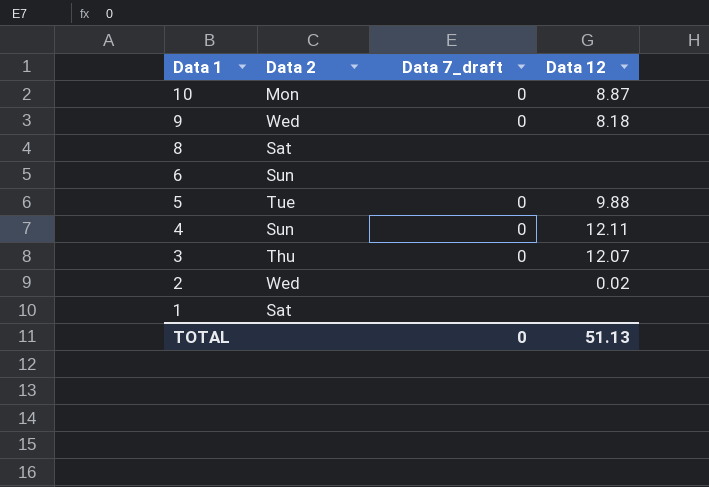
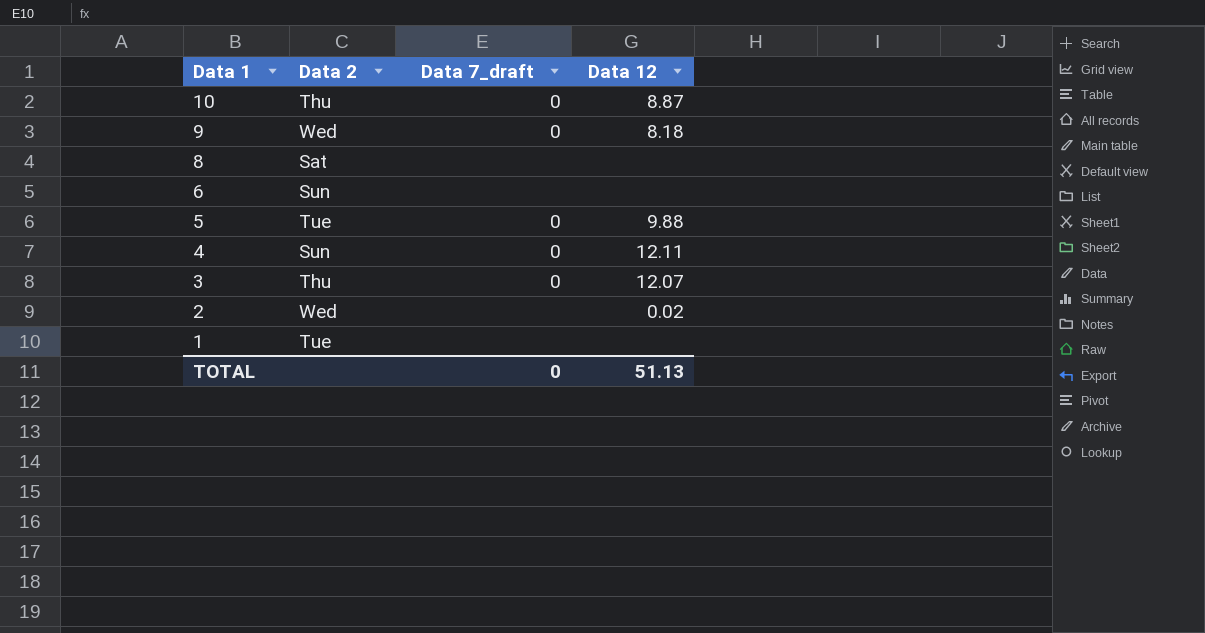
10 | Data 2: Mon -> Thu
1 | Data 2: Sat -> Tue

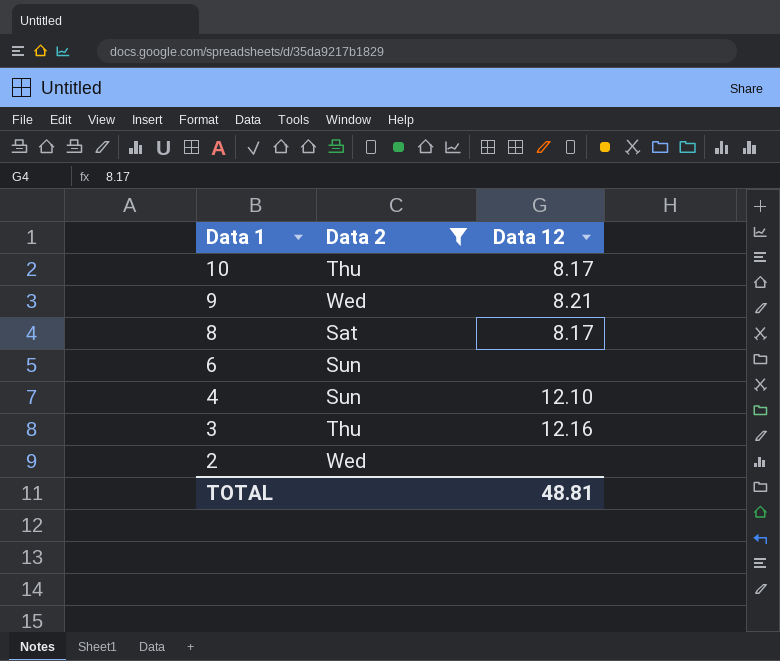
filter: none -> Data 2 != Tue
column Data 7_draft | position: 3 -> none
10 | Data 12: 8.87 -> 8.17
9 | Data 12: 8.18 -> 8.21
8 | Data 12: none -> 8.17
4 | Data 12: 12.11 -> 12.10
3 | Data 12: 12.07 -> 12.16
2 | Data 12: 0.02 -> none
TOTAL | Data 12: 51.13 -> 48.81

